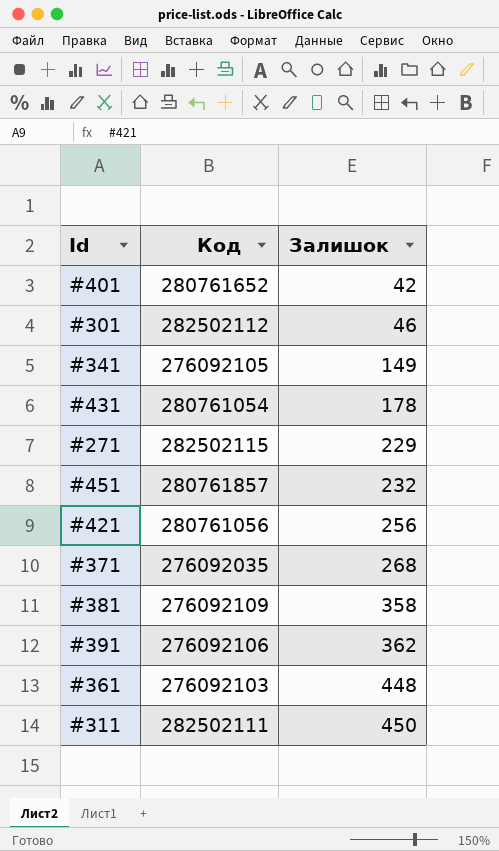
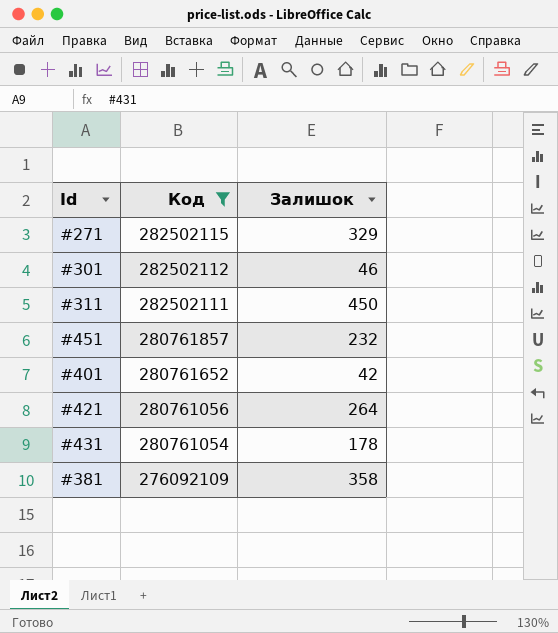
filter: none -> Код >= 276092109
row order: Залишок ascending -> Код descending
#271 | Залишок: 229 -> 329
#421 | Залишок: 256 -> 264

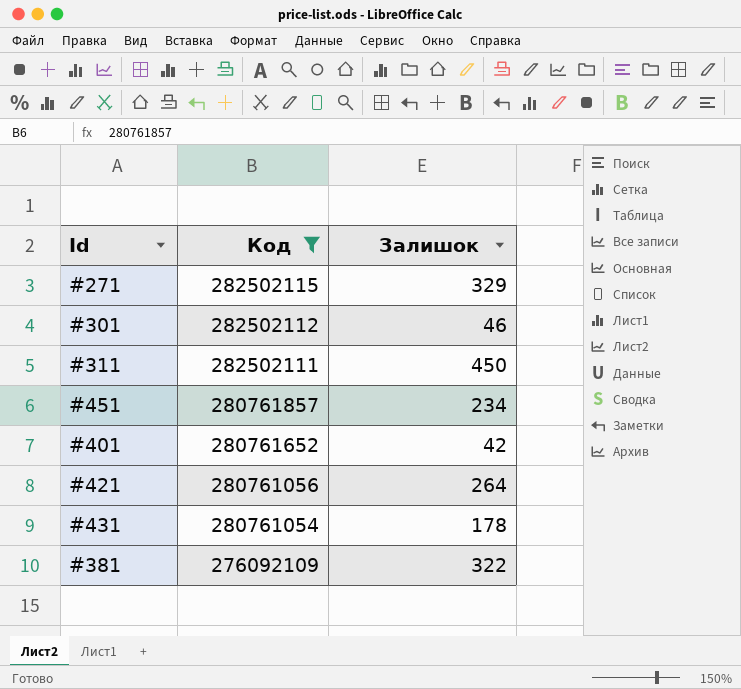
#451 | Залишок: 232 -> 234
#381 | Залишок: 358 -> 322

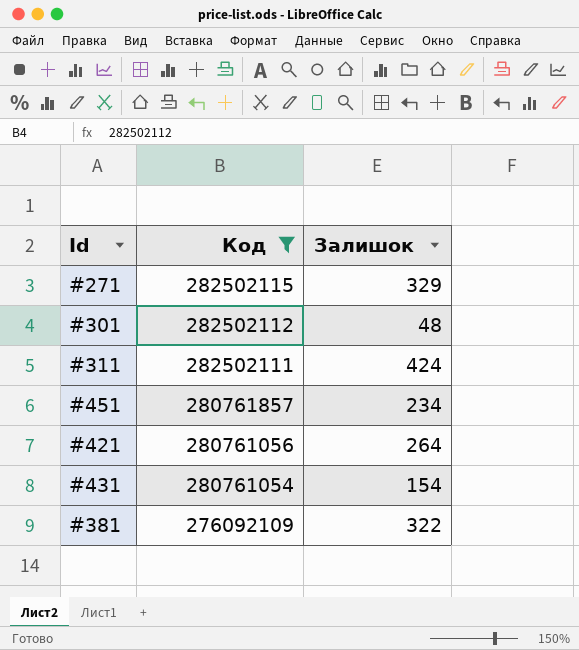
row #401: 280761652 | 42 -> none
#301 | Залишок: 46 -> 48
#311 | Залишок: 450 -> 424
#431 | Залишок: 178 -> 154

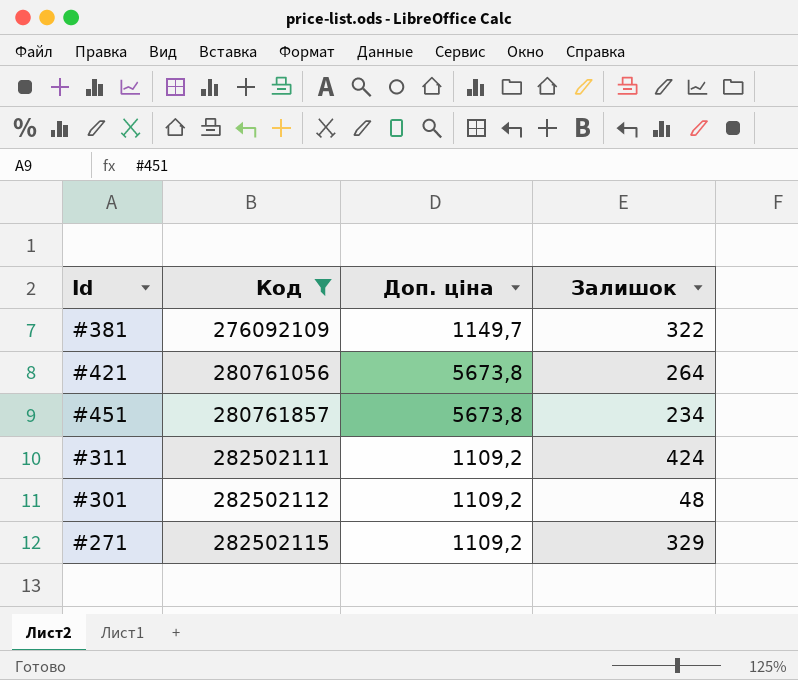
row order: Код descending -> Код ascending
column Доп. ціна | position: none -> 3
row #431: 280761054 | 154 -> none

